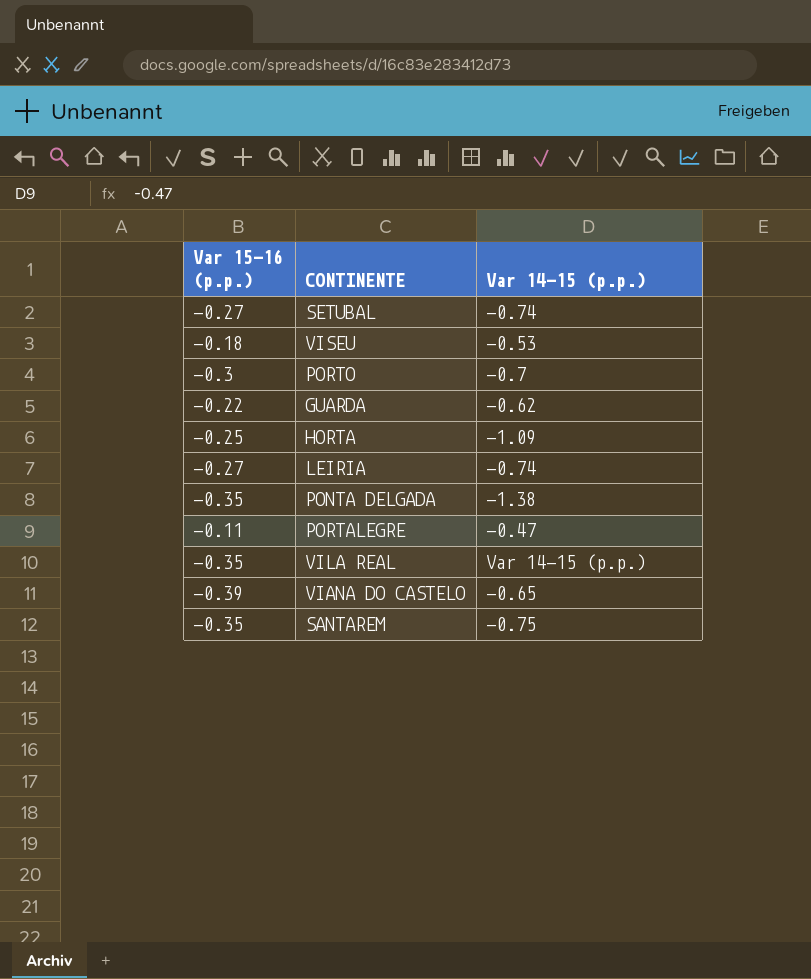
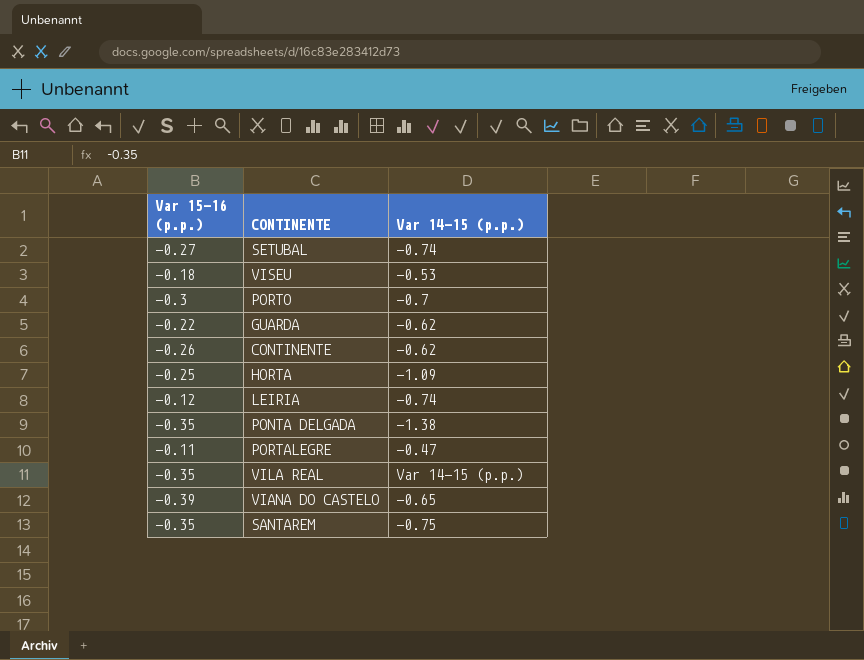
row CONTINENTE: none -> -0.26 | -0.62
LEIRIA | Var 15-16 (p.p.): -0.27 -> -0.12

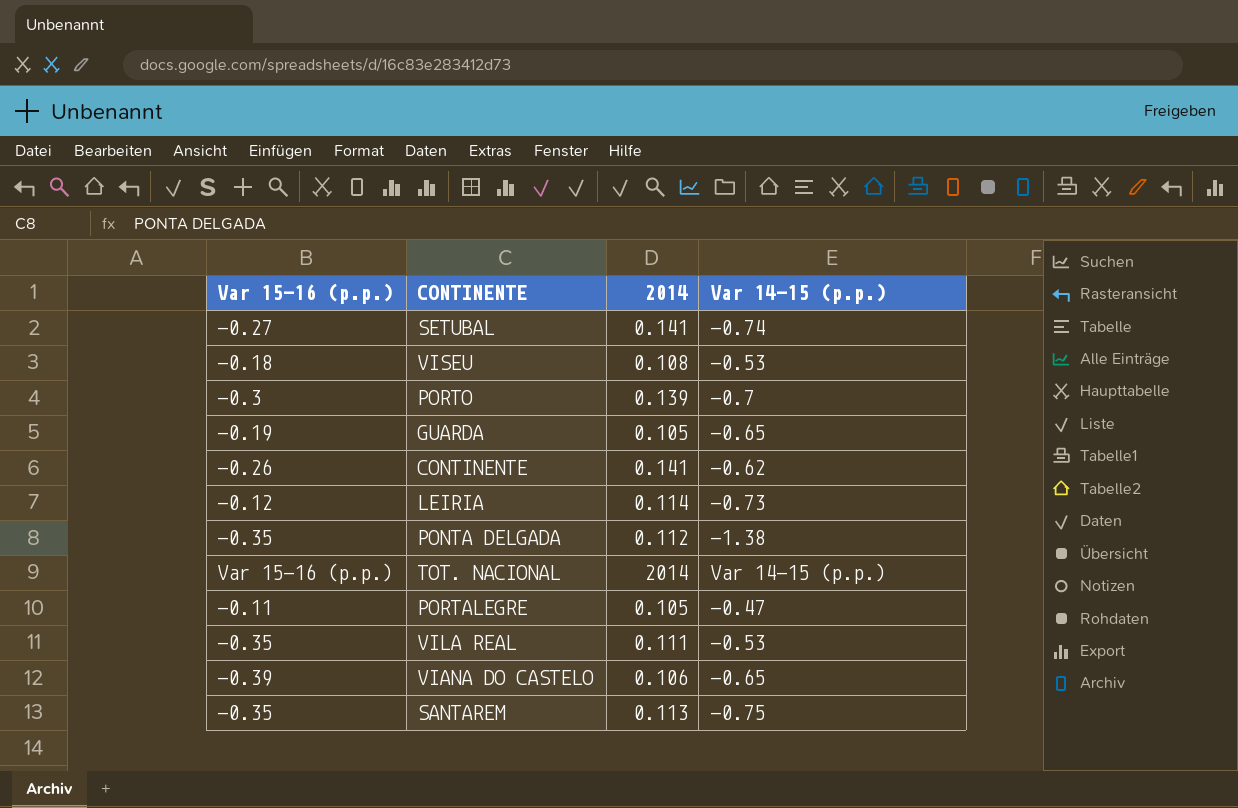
column 2014 | position: none -> 3
row HORTA: -0.25 | -1.09 -> none
GUARDA | Var 15-16 (p.p.): -0.22 -> -0.19
GUARDA | Var 14-15 (p.p.): -0.62 -> -0.65
LEIRIA | Var 14-15 (p.p.): -0.74 -> -0.73
row TOT. NACIONAL: none -> Var 15-16 (p.p.) | 2014 | Var 14-15 (p.p.)
VILA REAL | Var 14-15 (p.p.): Var 14-15 (p.p.) -> -0.53

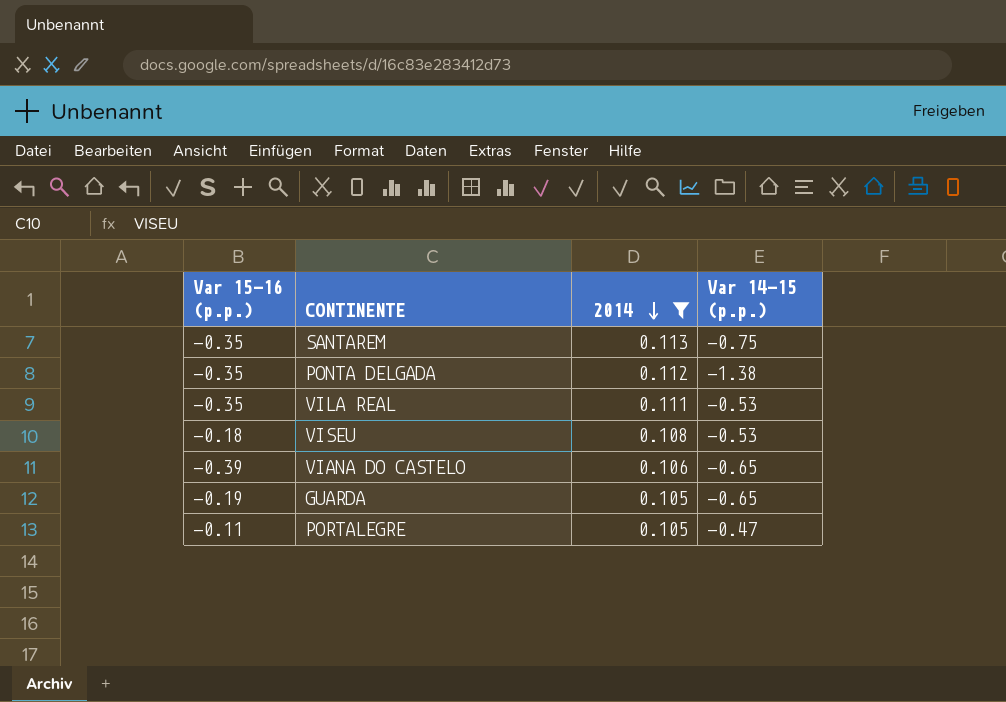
filter: none -> 2014 <= 0.113
row order: none -> 2014 descending

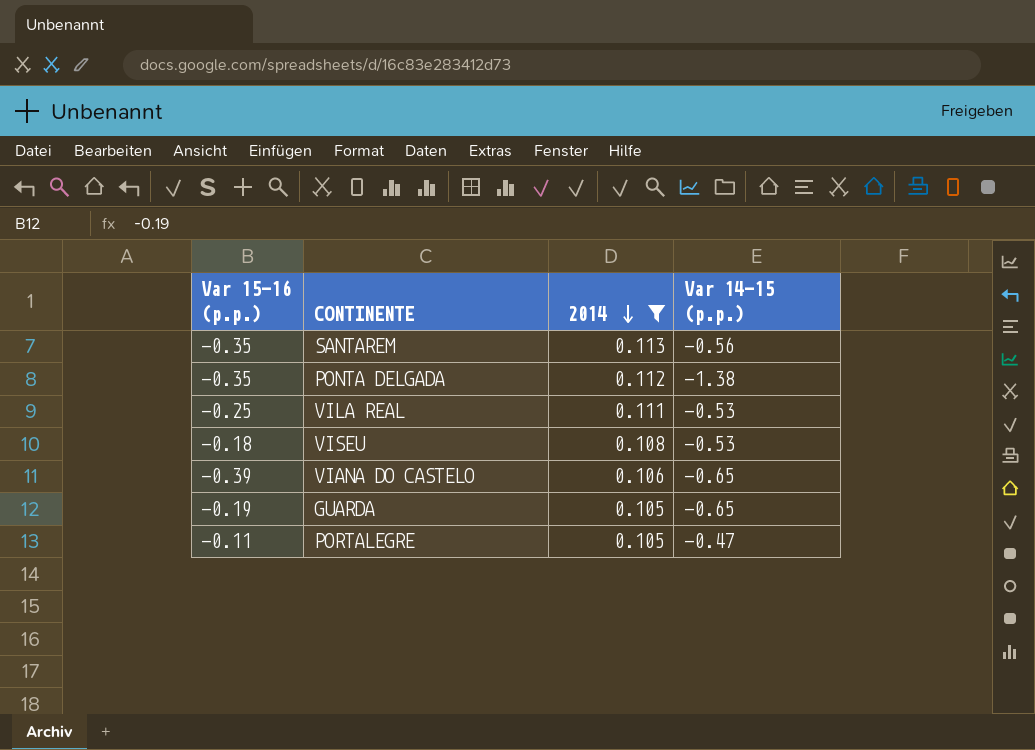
SANTAREM | Var 14-15 (p.p.): -0.75 -> -0.56
VILA REAL | Var 15-16 (p.p.): -0.35 -> -0.25

